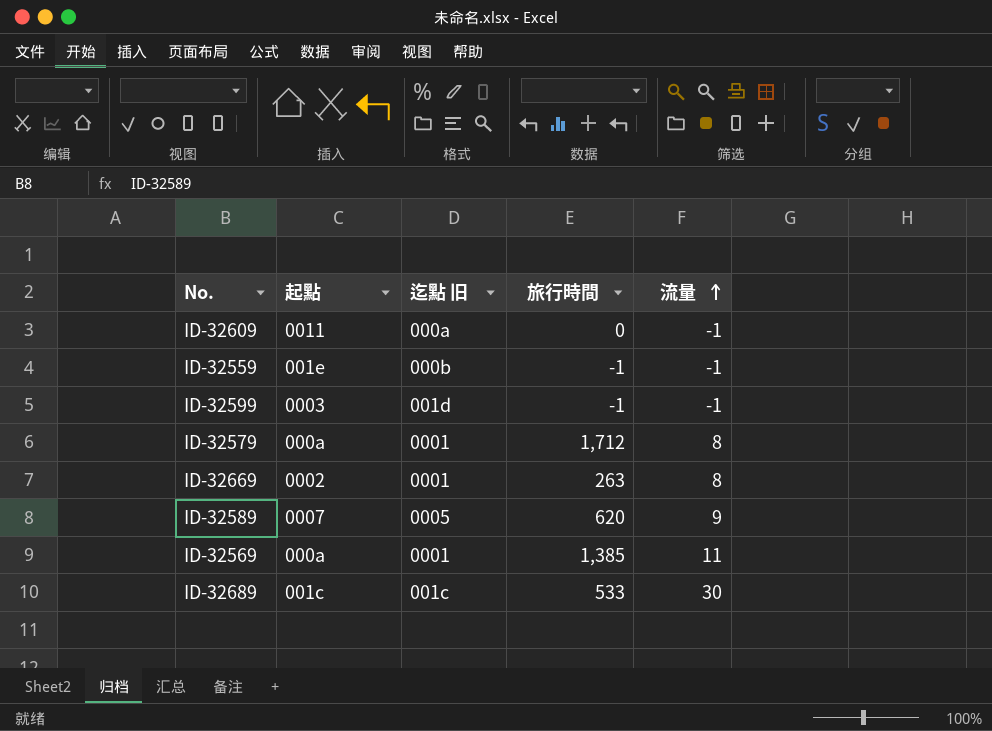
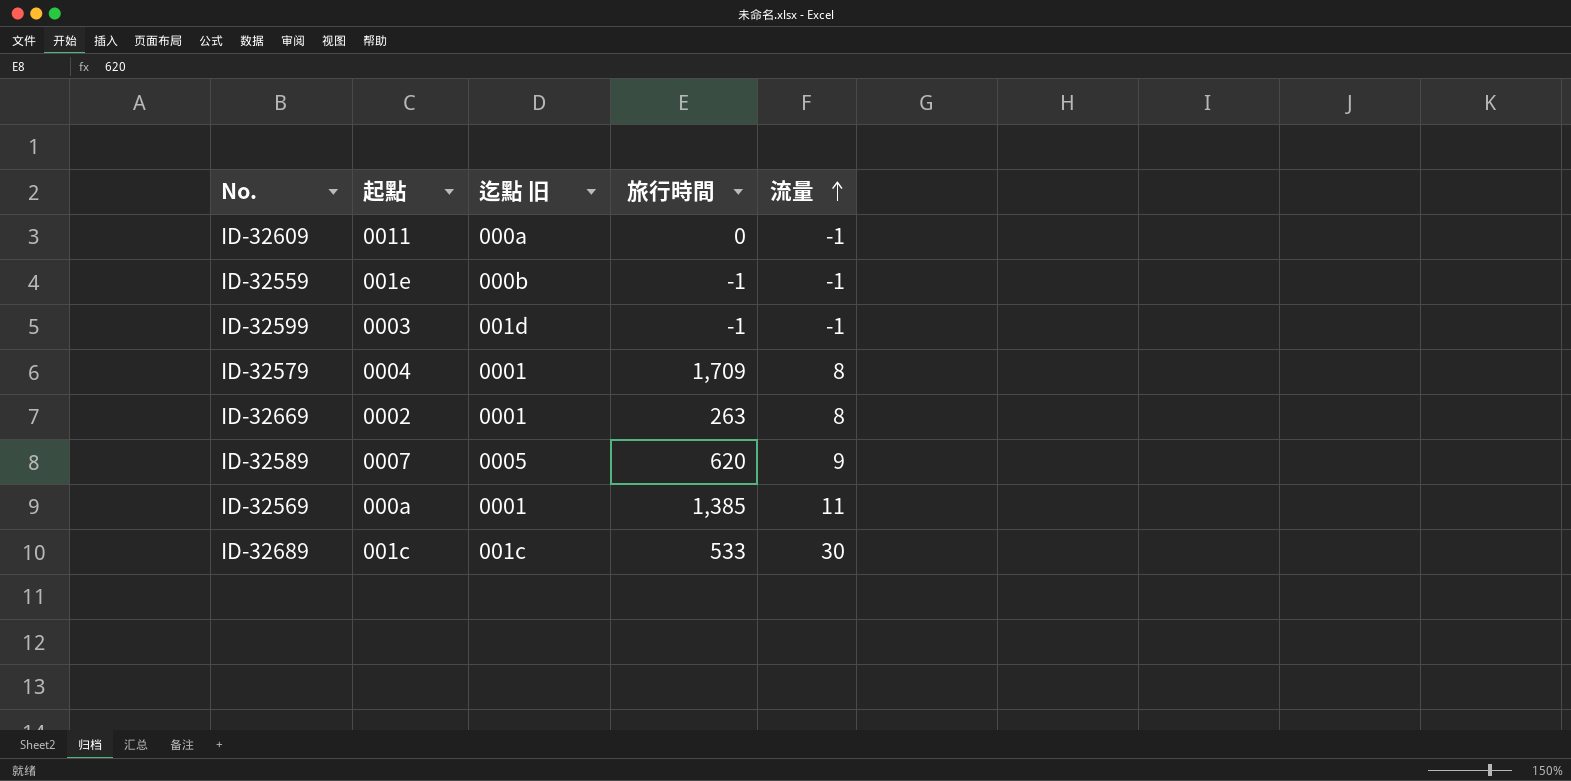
ID-32579 | 起點: 000a -> 0004
ID-32579 | 旅行時間: 1,712 -> 1,709

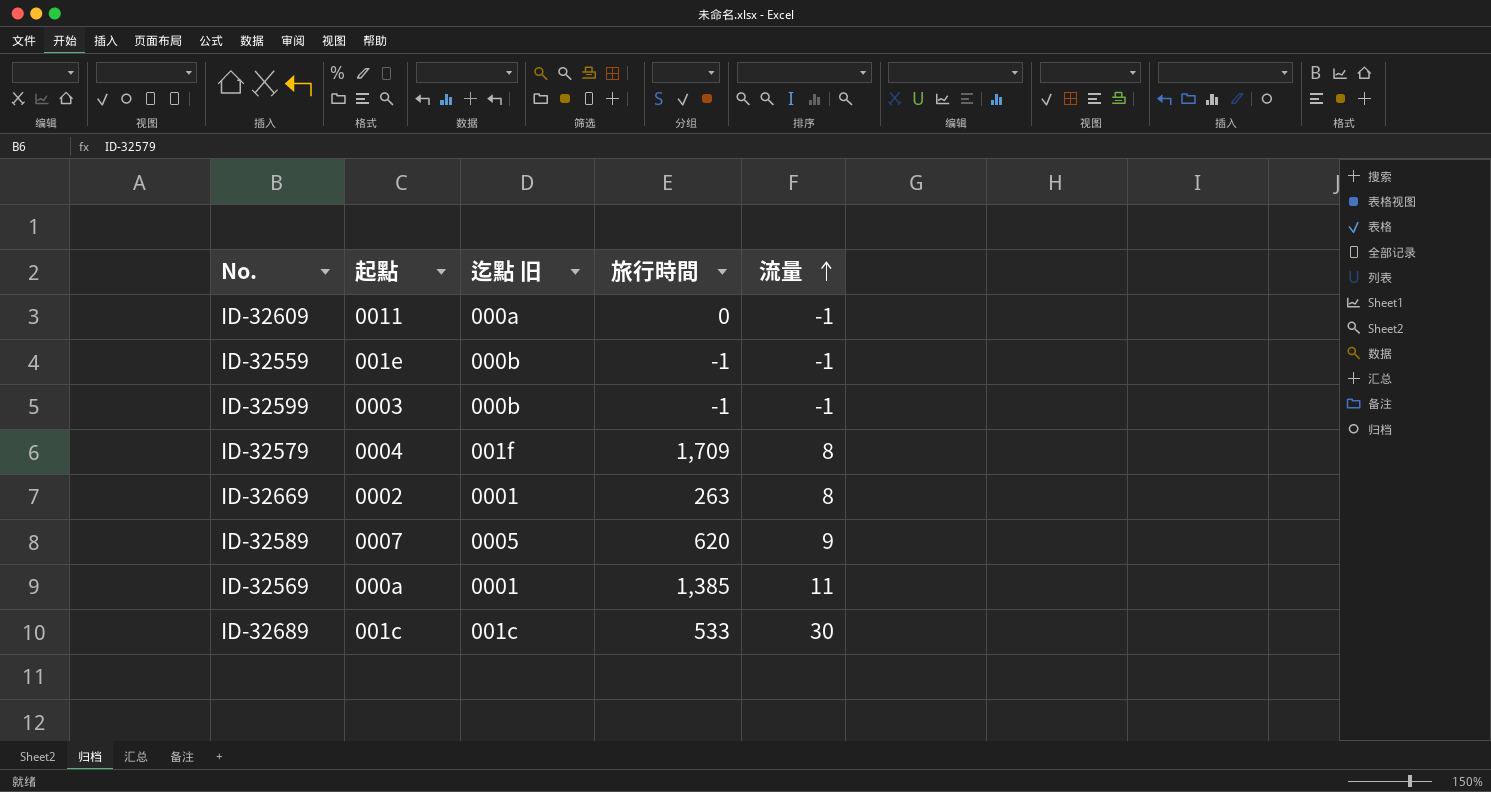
ID-32599 | 迄點 旧: 001d -> 000b
ID-32579 | 迄點 旧: 0001 -> 001f

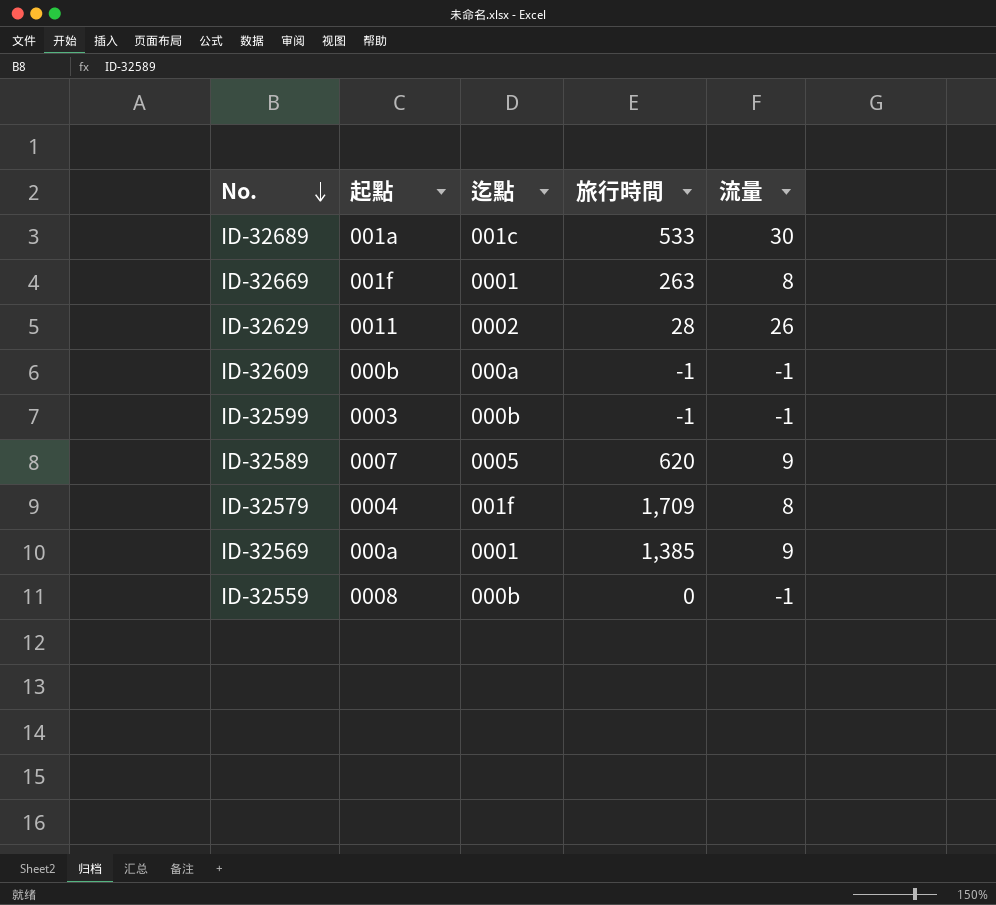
row order: 流量 ascending -> No. descending
column name: 迄點 旧 -> 迄點
ID-32689 | 起點: 001c -> 001a
ID-32669 | 起點: 0002 -> 001f
row ID-32629: none -> 0011 | 0002 | 28 | 26
ID-32609 | 起點: 0011 -> 000b
ID-32609 | 旅行時間: 0 -> -1
ID-32569 | 流量: 11 -> 9
ID-32559 | 起點: 001e -> 0008
ID-32559 | 旅行時間: -1 -> 0

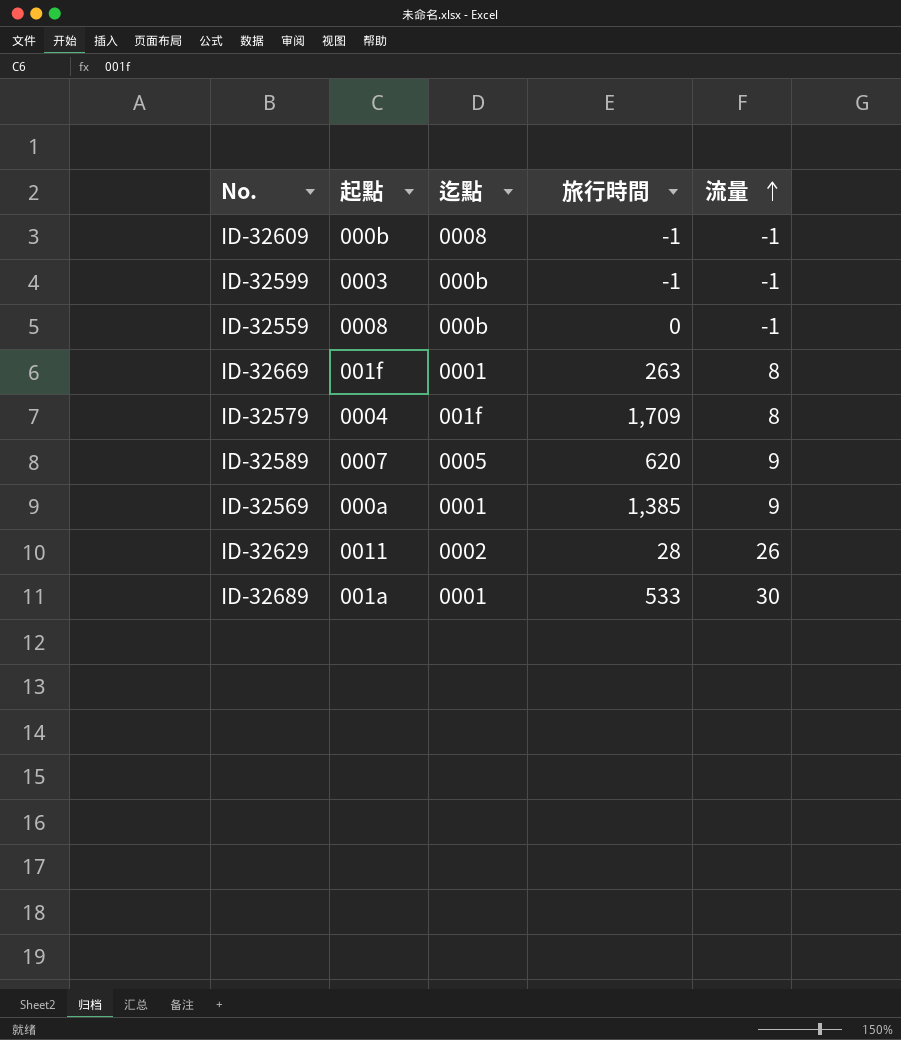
row order: No. descending -> 流量 ascending
ID-32609 | 迄點: 000a -> 0008
ID-32689 | 迄點: 001c -> 0001

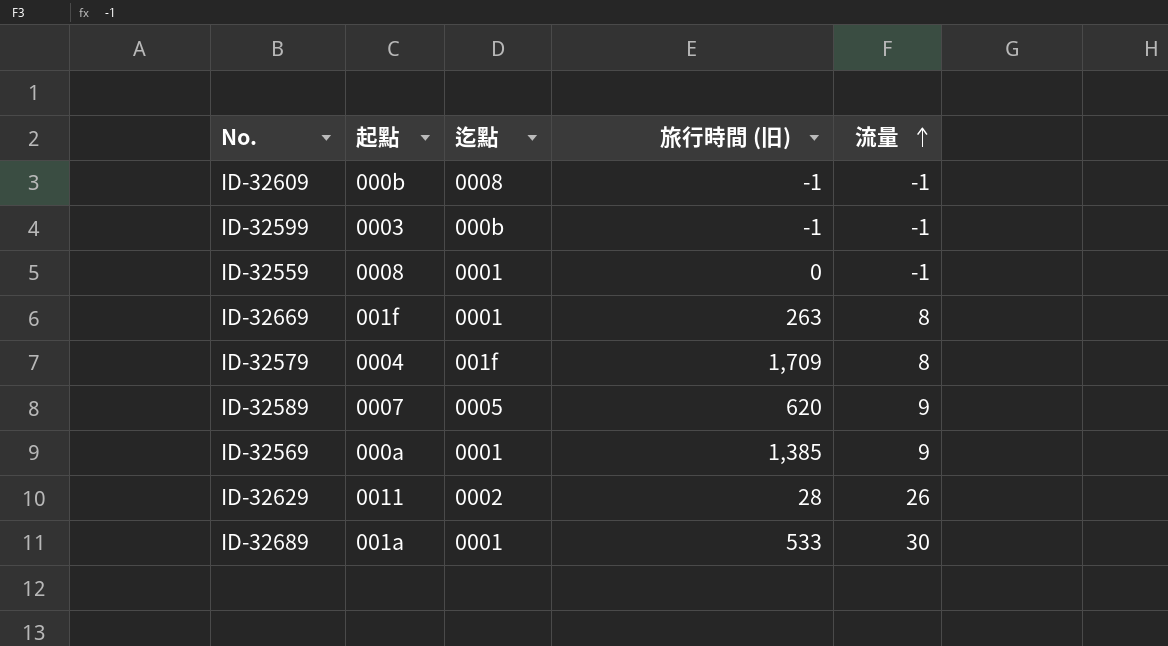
column name: 旅行時間 -> 旅行時間 (旧)
ID-32559 | 迄點: 000b -> 0001

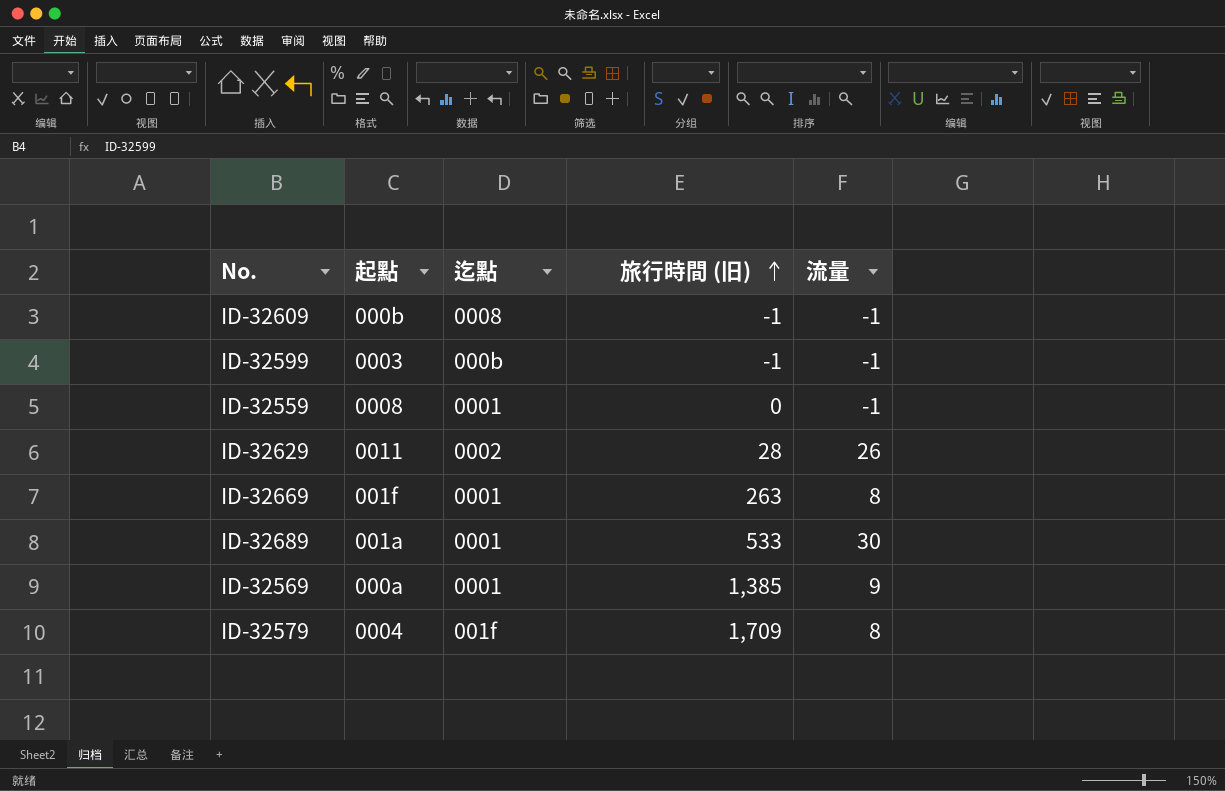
row order: 流量 ascending -> 旅行時間 (旧) ascending
row ID-32589: 0007 | 0005 | 620 | 9 -> none

